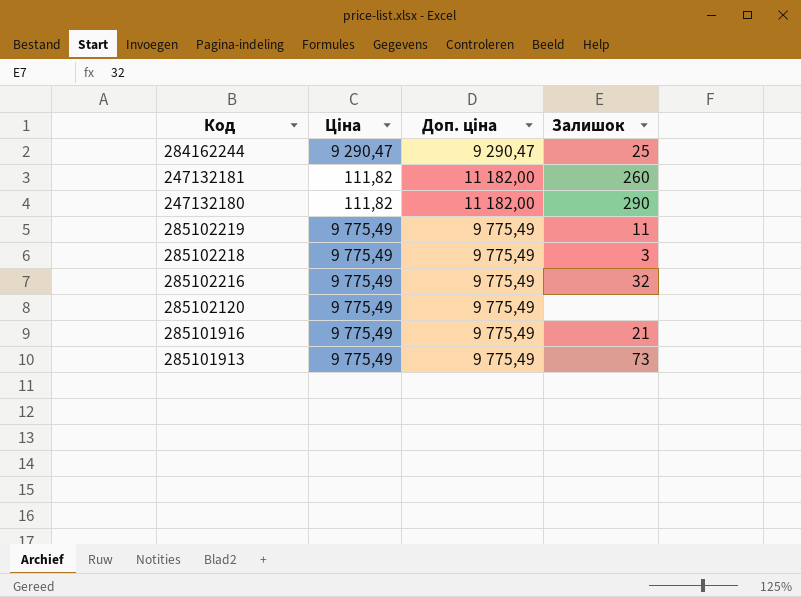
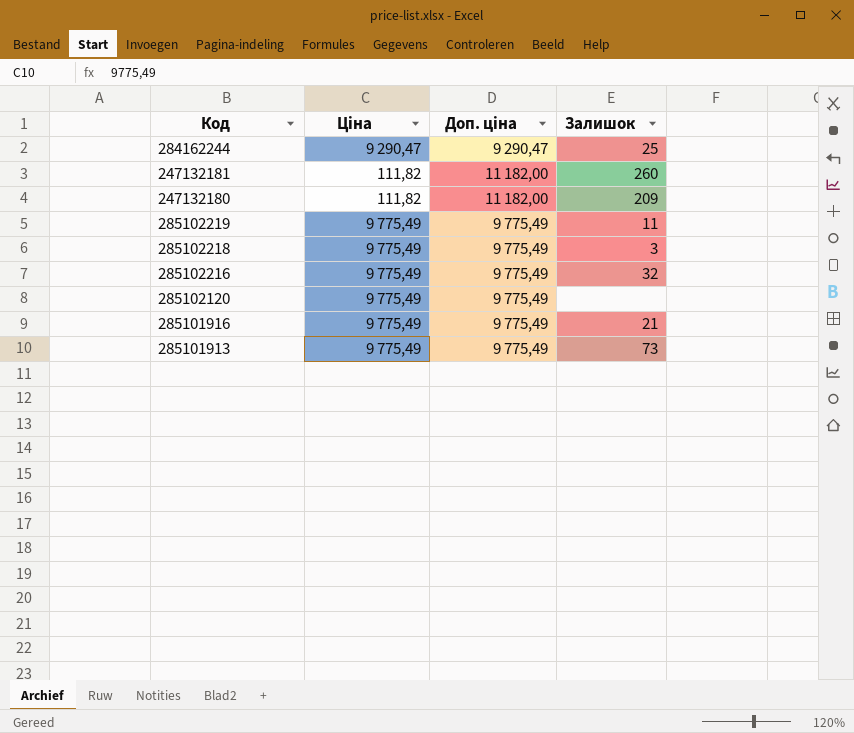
247132180 | Залишок: 290 -> 209

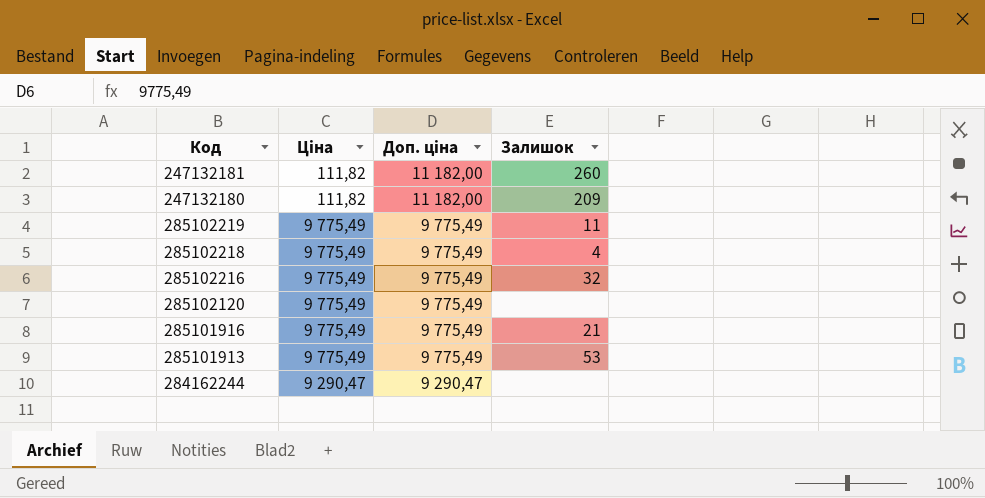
row order: none -> Доп. ціна descending
285102218 | Залишок: 3 -> 4
285101913 | Залишок: 73 -> 53
284162244 | Залишок: 25 -> none

